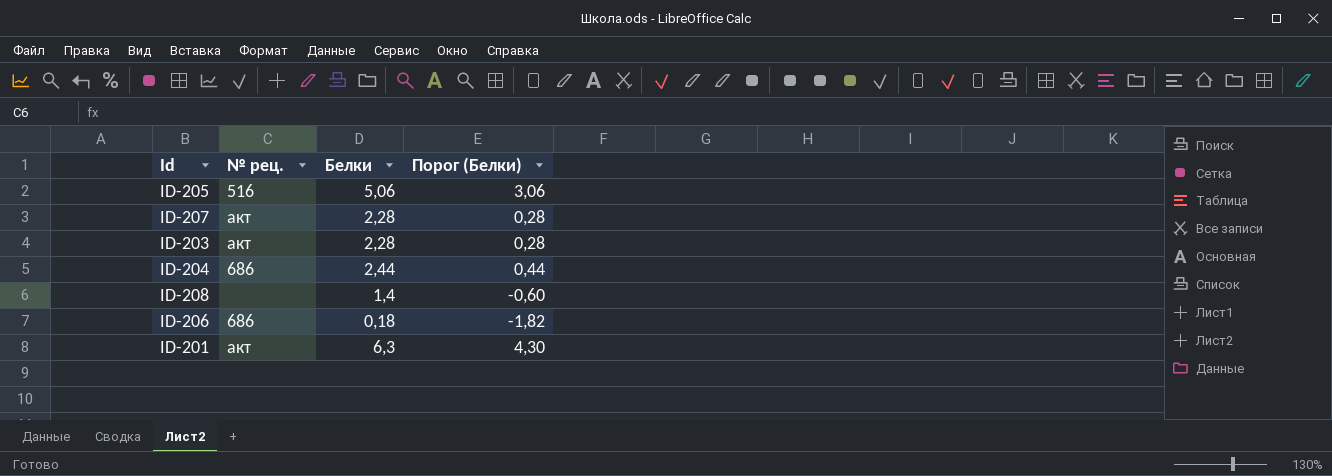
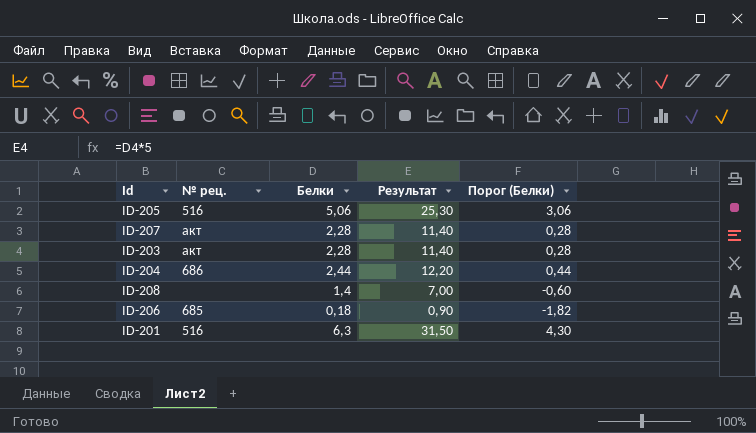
column Результат | formula: none -> [Белки] * 5
ID-206 | № рец.: 686 -> 685
ID-201 | № рец.: акт -> 516

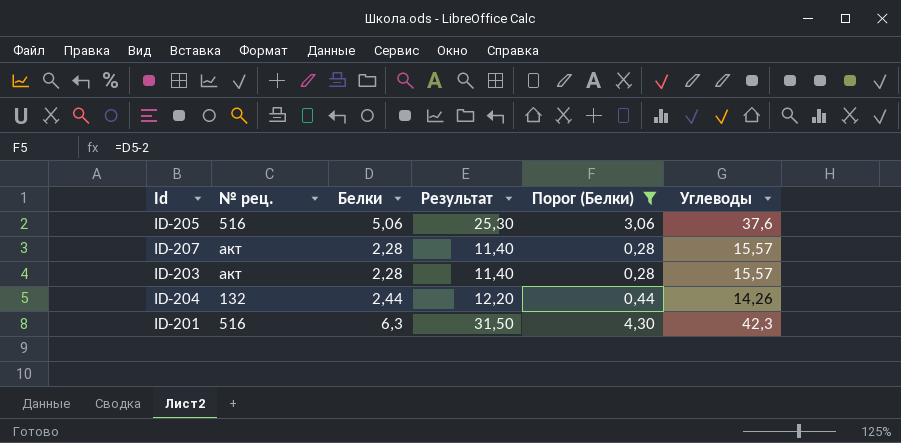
filter: none -> Порог (Белки) >= 0,28
column Углеводы | position: none -> 6
ID-204 | № рец.: 686 -> 132

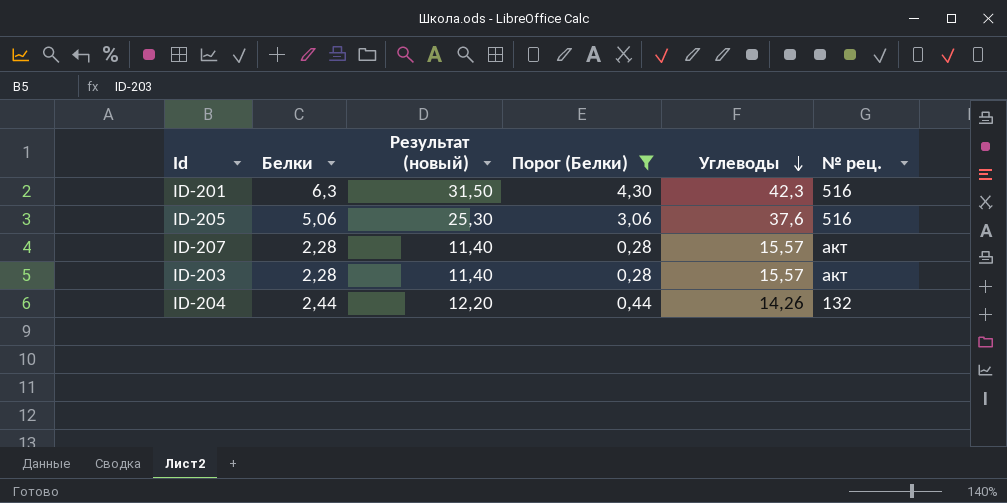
row order: none -> Углеводы descending
column name: Результат -> Результат (новый)
column № рец. | position: 2 -> 6

